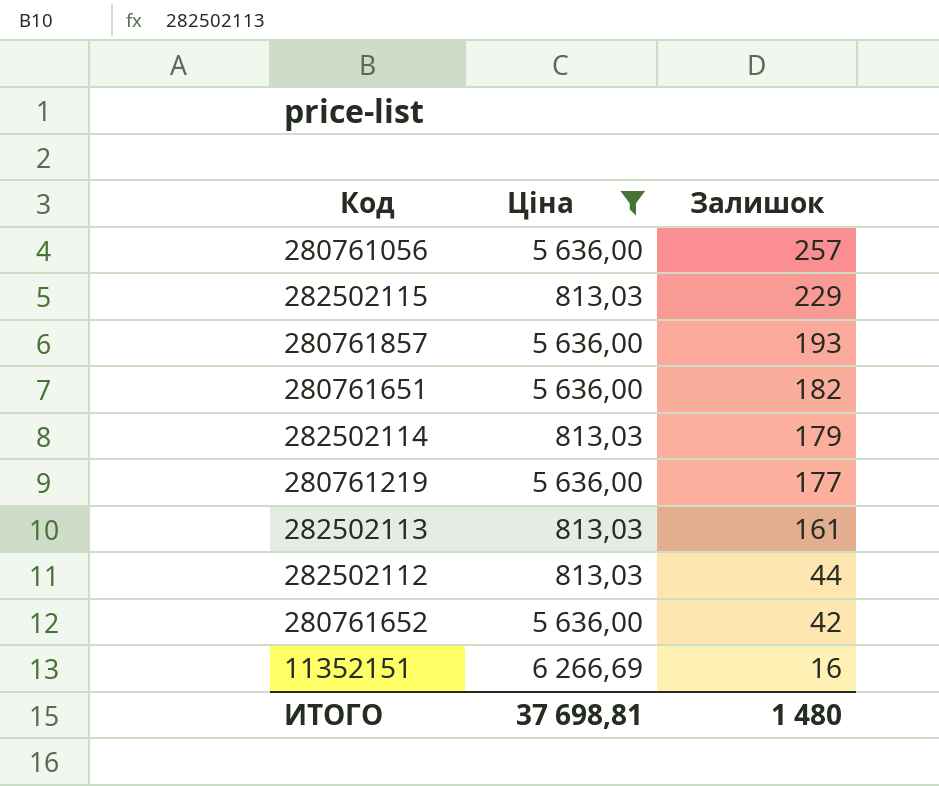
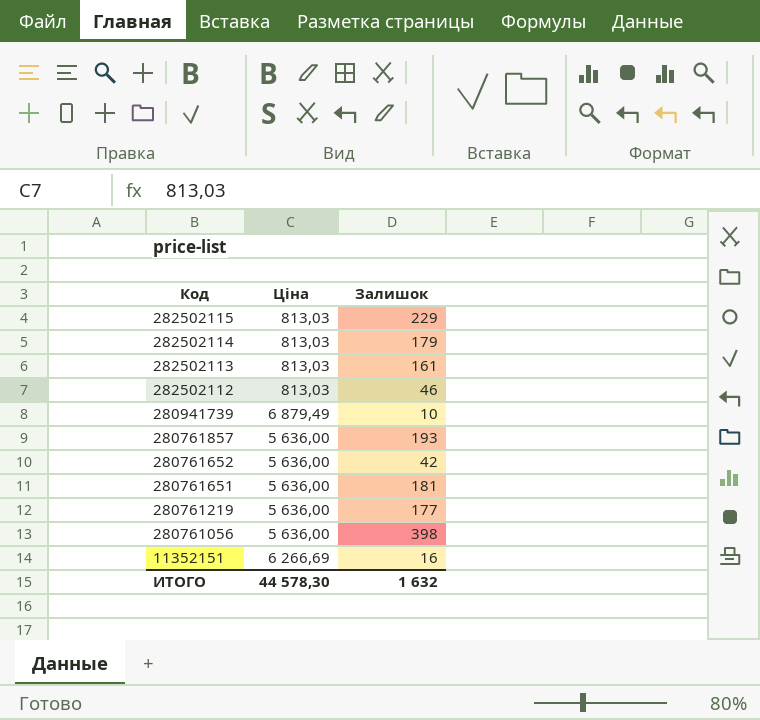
filter: Ціна != 6 879,49 -> none
row order: Залишок descending -> Код descending
282502112 | Залишок: 44 -> 46
280761651 | Залишок: 182 -> 181
280761056 | Залишок: 257 -> 398
ИТОГО | Ціна: 37 698,81 -> 44 578,30
ИТОГО | Залишок: 1 480 -> 1 632

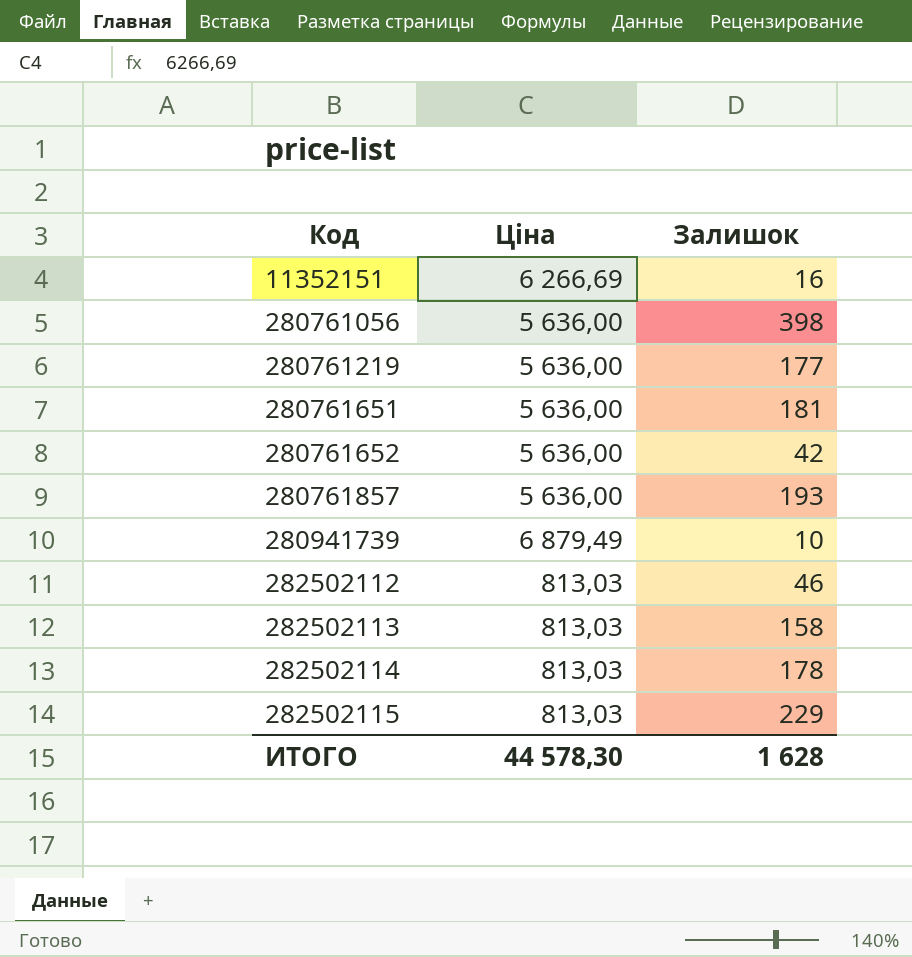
row order: Код descending -> Код ascending
282502113 | Залишок: 161 -> 158
282502114 | Залишок: 179 -> 178
ИТОГО | Залишок: 1 632 -> 1 628

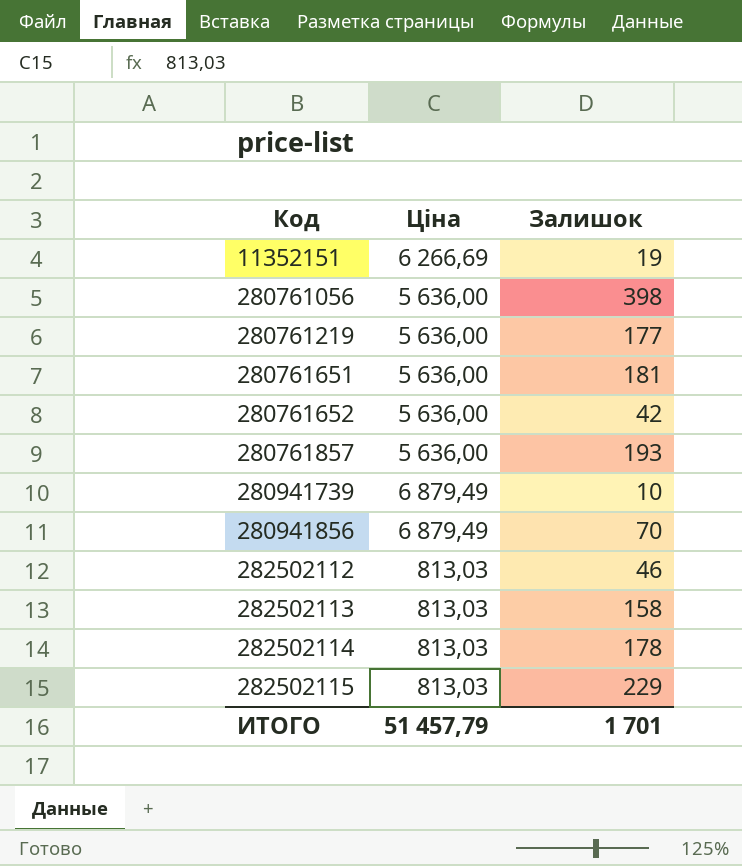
11352151 | Залишок: 16 -> 19
row 280941856: none -> 6 879,49 | 70
ИТОГО | Ціна: 44 578,30 -> 51 457,79
ИТОГО | Залишок: 1 628 -> 1 701

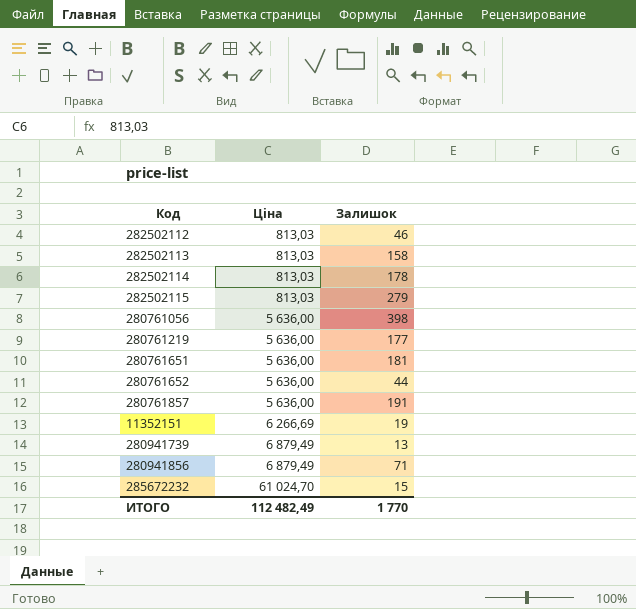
row order: Код ascending -> Ціна ascending
282502115 | Залишок: 229 -> 279
280761652 | Залишок: 42 -> 44
280761857 | Залишок: 193 -> 191
280941739 | Залишок: 10 -> 13
280941856 | Залишок: 70 -> 71
row 285672232: none -> 61 024,70 | 15
ИТОГО | Ціна: 51 457,79 -> 112 482,49
ИТОГО | Залишок: 1 701 -> 1 770

